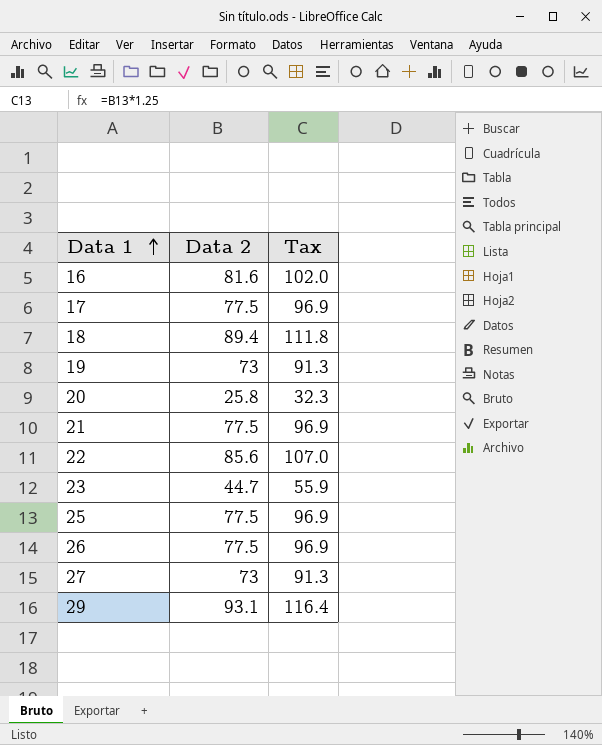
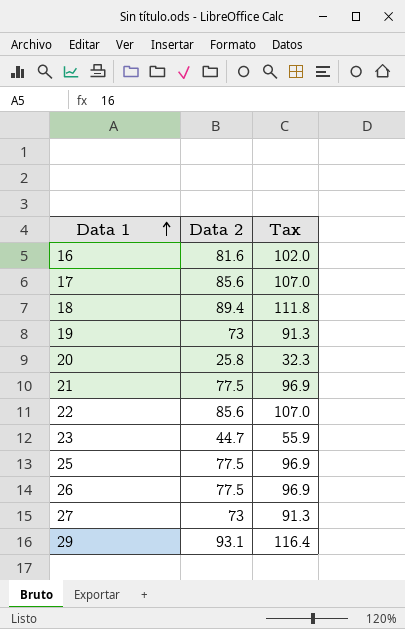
17 | Data 2: 77.5 -> 85.6
17 | Tax: 96.9 -> 107.0

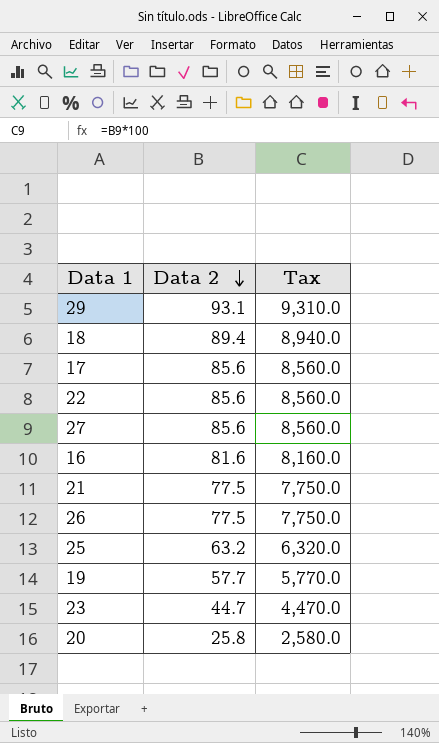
row order: Data 1 ascending -> Data 2 descending
column Tax | formula: [Data 2] * 1.25 -> [Data 2] * 100
27 | Data 2: 73 -> 85.6
25 | Data 2: 77.5 -> 63.2
19 | Data 2: 73 -> 57.7

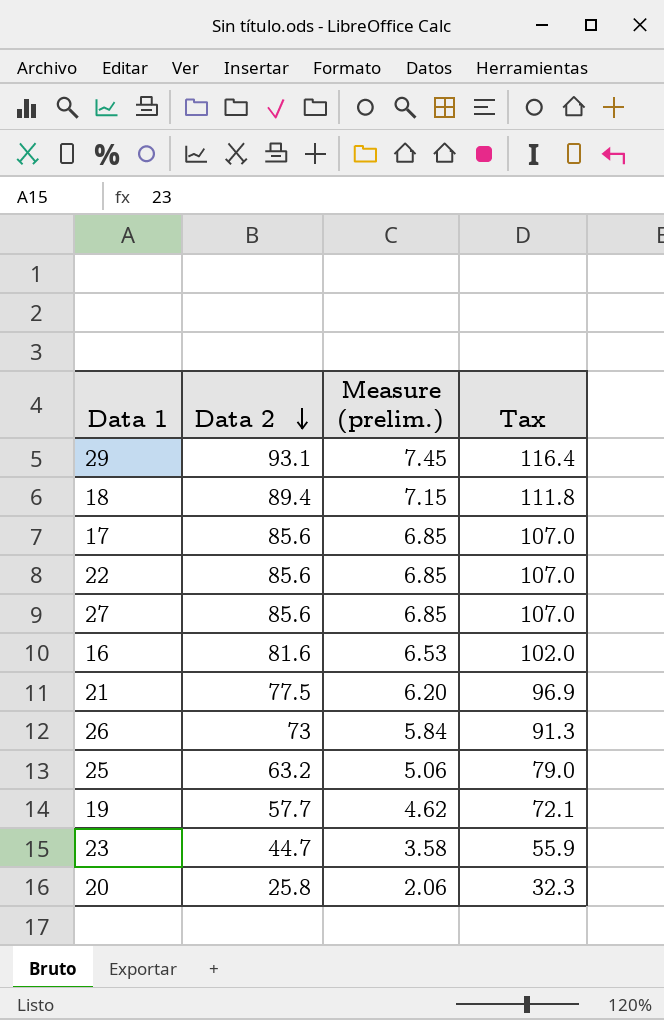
column Measure (prelim.) | formula: none -> [Data 2] * 0.08
column Tax | formula: [Data 2] * 100 -> [Data 2] * 1.25
26 | Data 2: 77.5 -> 73

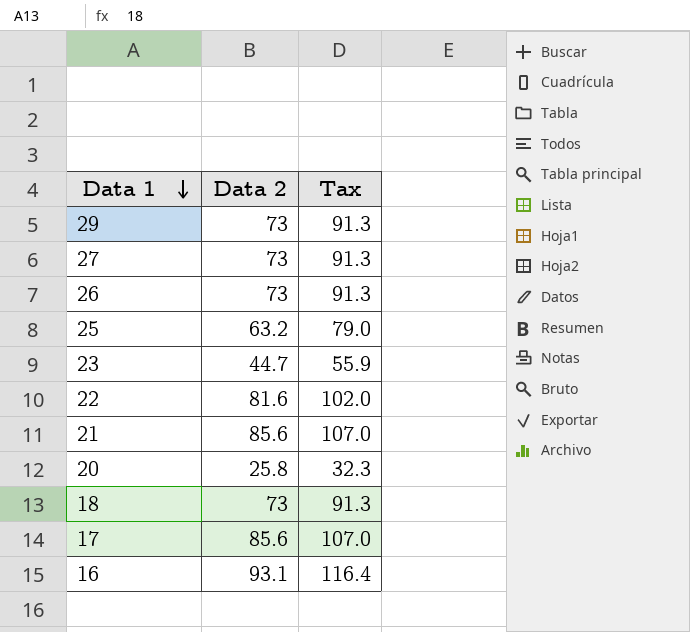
row order: Data 2 descending -> Data 1 descending
column Measure (prelim.) | formula: [Data 2] * 0.08 -> none
row 19: 57.7 | 4.62 | 72.1 -> none
29 | Data 2: 93.1 -> 73
29 | Tax: 116.4 -> 91.3
27 | Data 2: 85.6 -> 73
27 | Tax: 107.0 -> 91.3
22 | Data 2: 85.6 -> 81.6
22 | Tax: 107.0 -> 102.0
21 | Data 2: 77.5 -> 85.6
21 | Tax: 96.9 -> 107.0
18 | Data 2: 89.4 -> 73
18 | Tax: 111.8 -> 91.3
16 | Data 2: 81.6 -> 93.1
16 | Tax: 102.0 -> 116.4

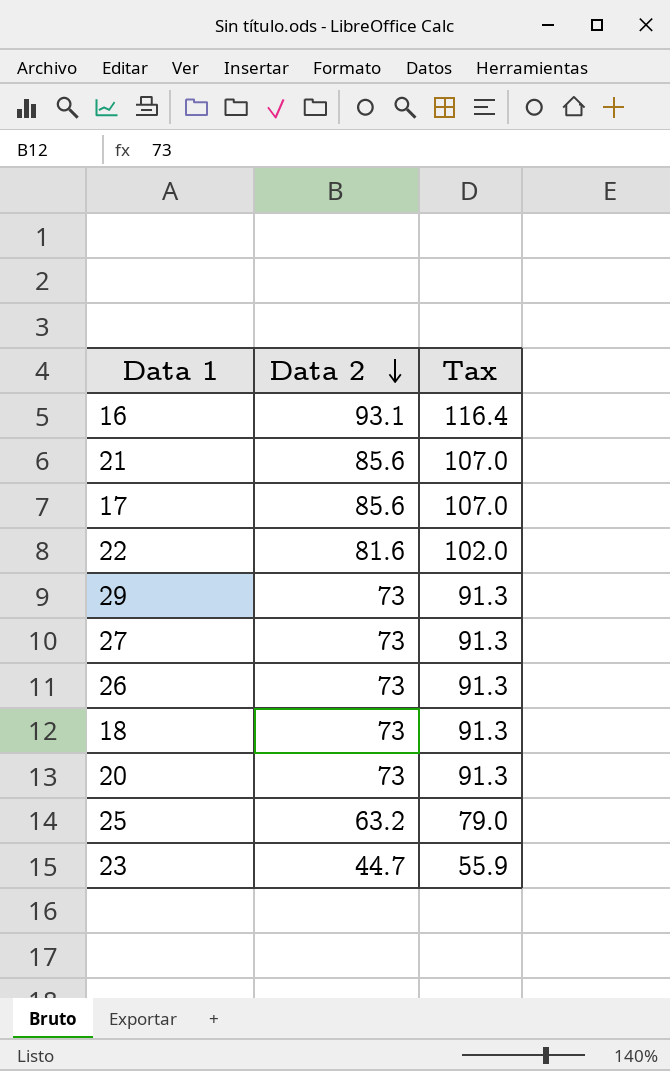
row order: Data 1 descending -> Data 2 descending
20 | Data 2: 25.8 -> 73
20 | Tax: 32.3 -> 91.3

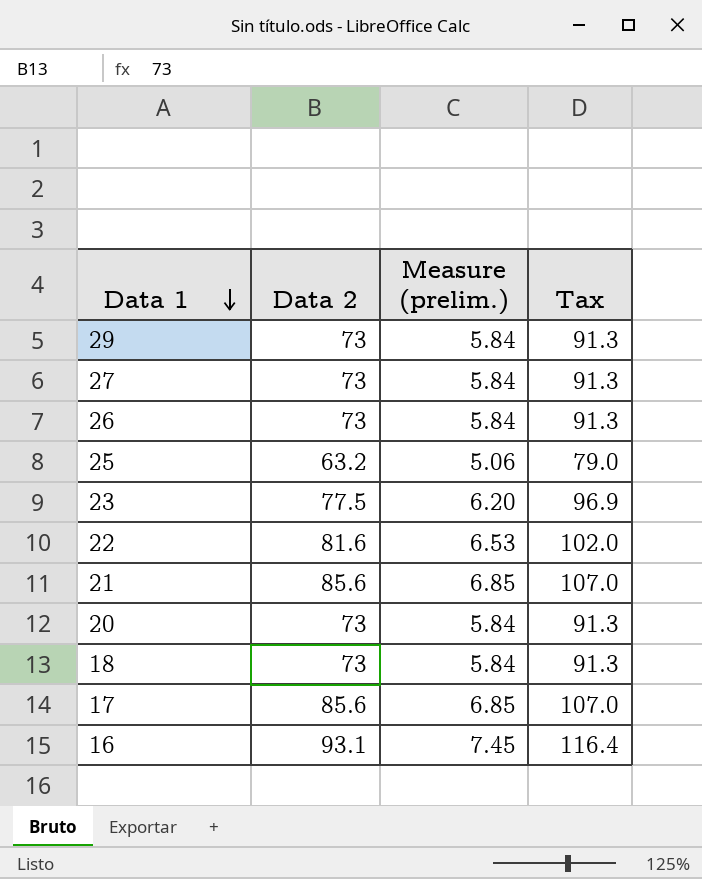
row order: Data 2 descending -> Data 1 descending
column Measure (prelim.) | formula: none -> [Data 2] * 0.08
23 | Data 2: 44.7 -> 77.5
23 | Tax: 55.9 -> 96.9

